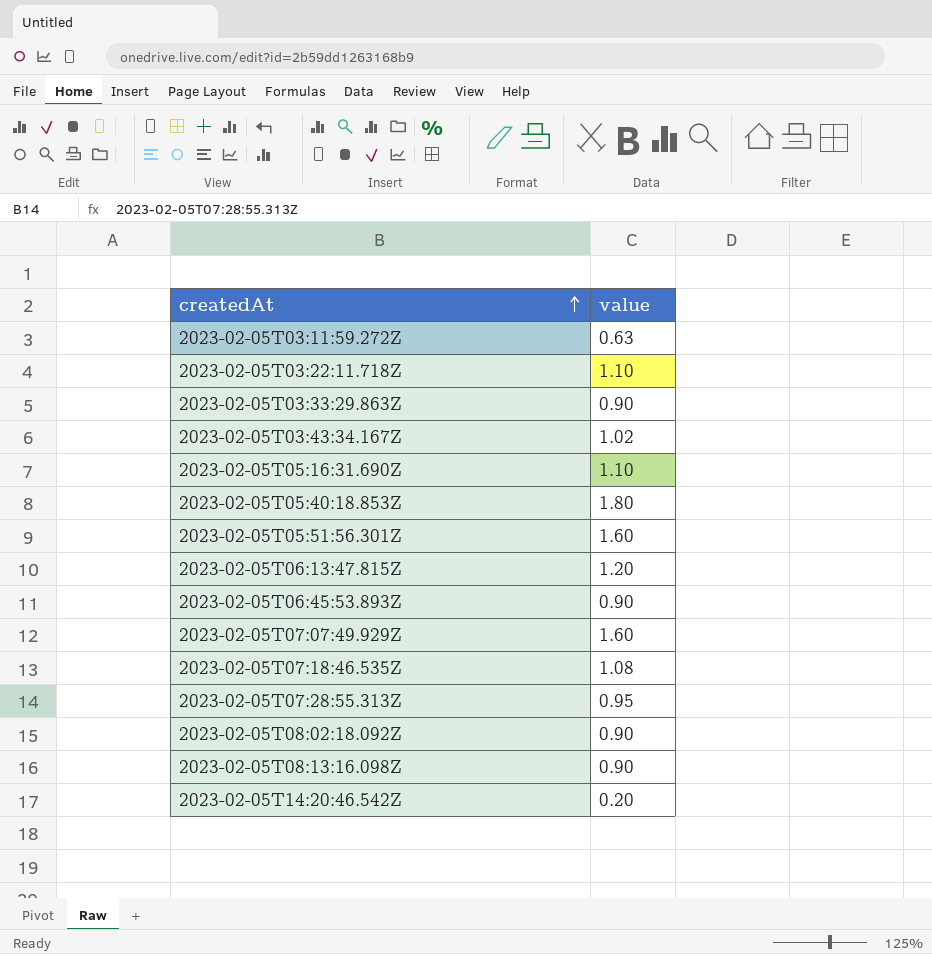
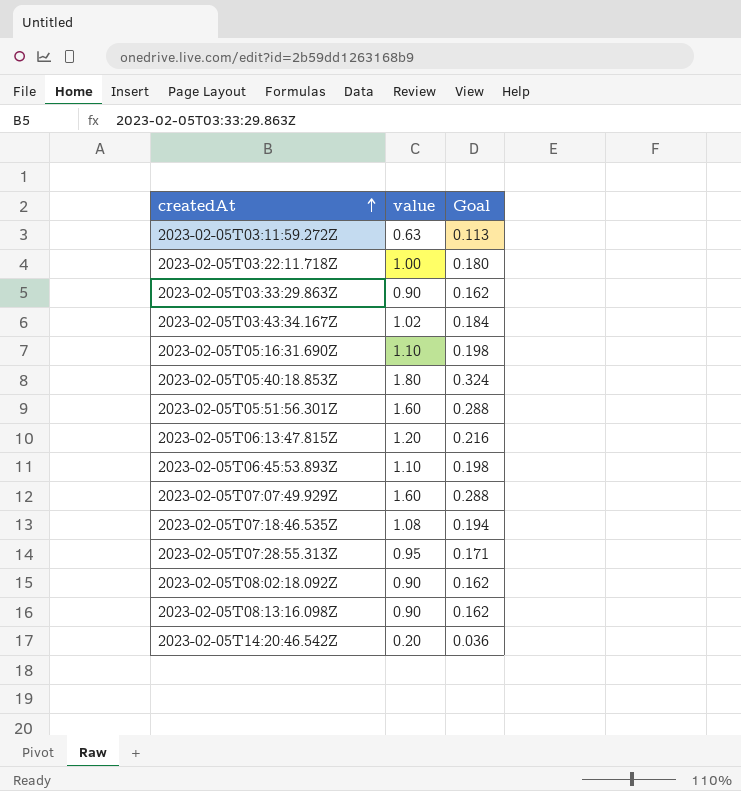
column Goal | formula: none -> [value] * 0.18
2023-02-05T03:22:11.718Z | value: 1.10 -> 1.00
2023-02-05T06:45:53.893Z | value: 0.90 -> 1.10

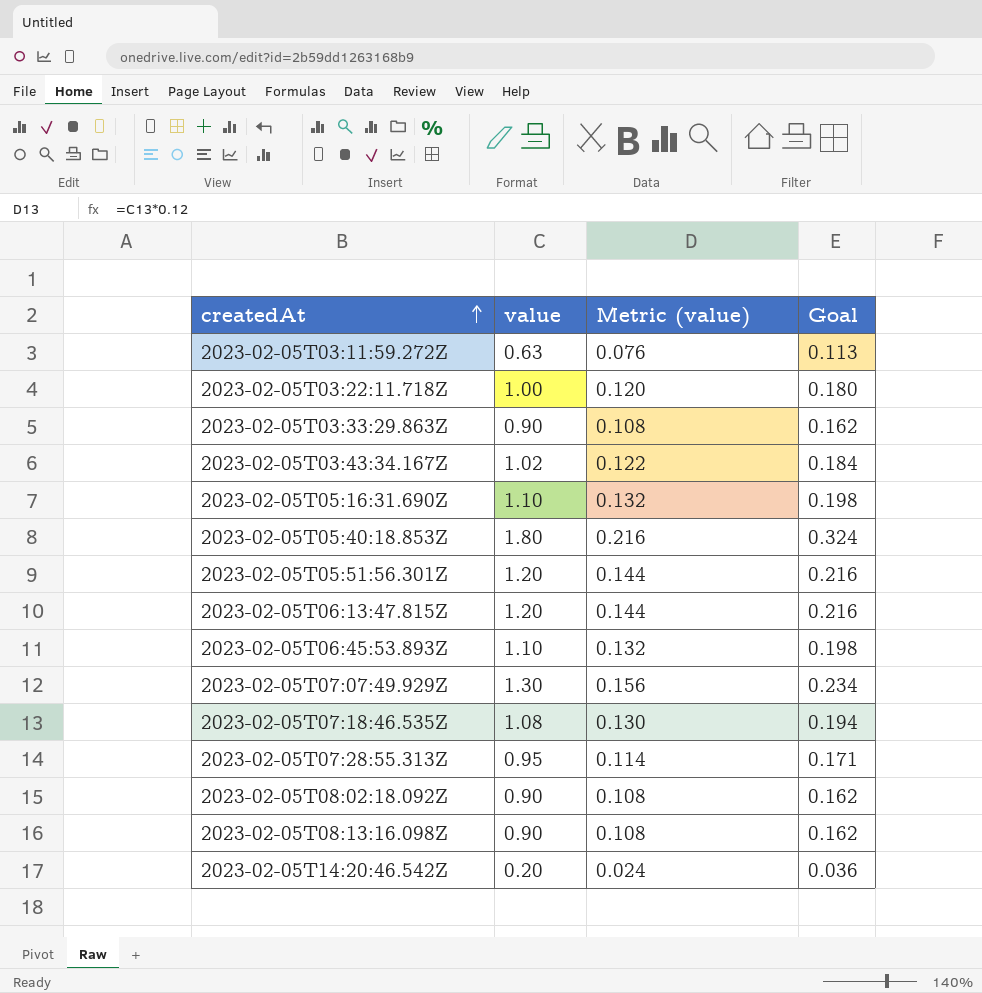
column Metric (value) | formula: none -> [value] * 0.12
2023-02-05T05:51:56.301Z | value: 1.60 -> 1.20
2023-02-05T05:51:56.301Z | Goal: 0.288 -> 0.216
2023-02-05T07:07:49.929Z | value: 1.60 -> 1.30
2023-02-05T07:07:49.929Z | Goal: 0.288 -> 0.234

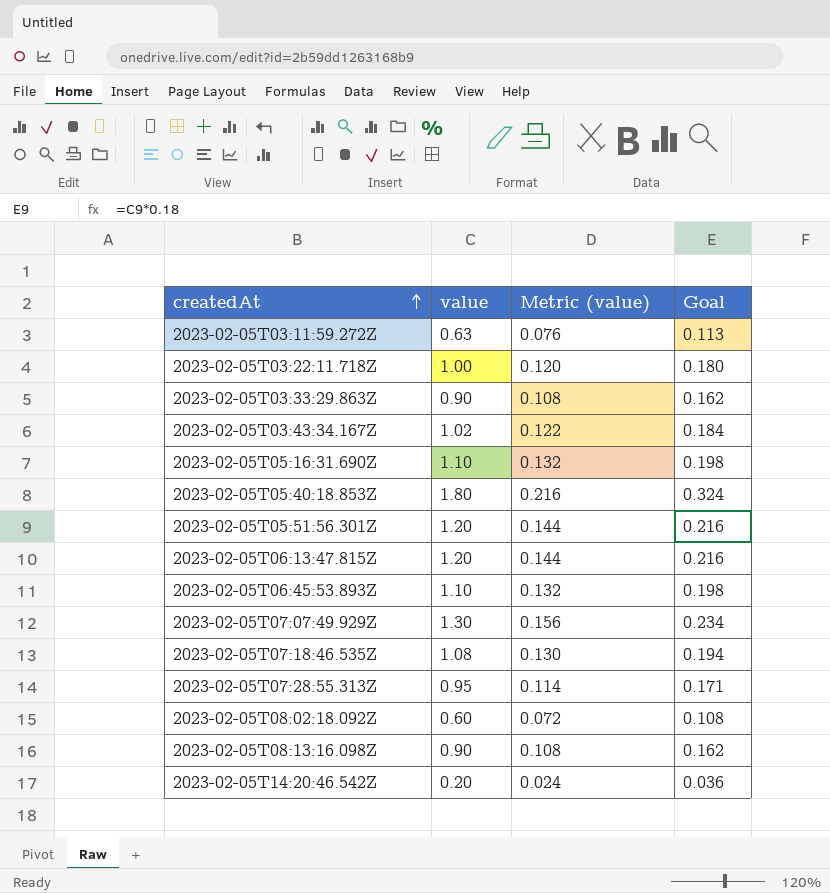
2023-02-05T08:02:18.092Z | value: 0.90 -> 0.60
2023-02-05T08:02:18.092Z | Metric (value): 0.108 -> 0.072
2023-02-05T08:02:18.092Z | Goal: 0.162 -> 0.108

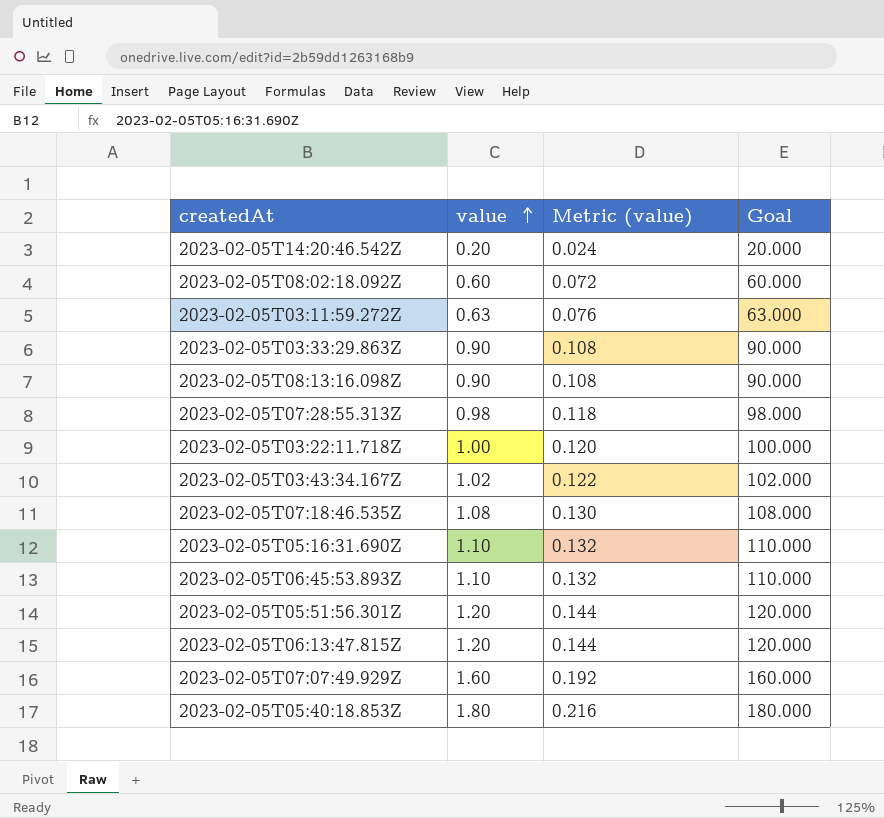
row order: createdAt ascending -> value ascending
column Goal | formula: [value] * 0.18 -> [value] * 100
2023-02-05T07:28:55.313Z | value: 0.95 -> 0.98
2023-02-05T07:28:55.313Z | Metric (value): 0.114 -> 0.118
2023-02-05T07:07:49.929Z | value: 1.30 -> 1.60
2023-02-05T07:07:49.929Z | Metric (value): 0.156 -> 0.192

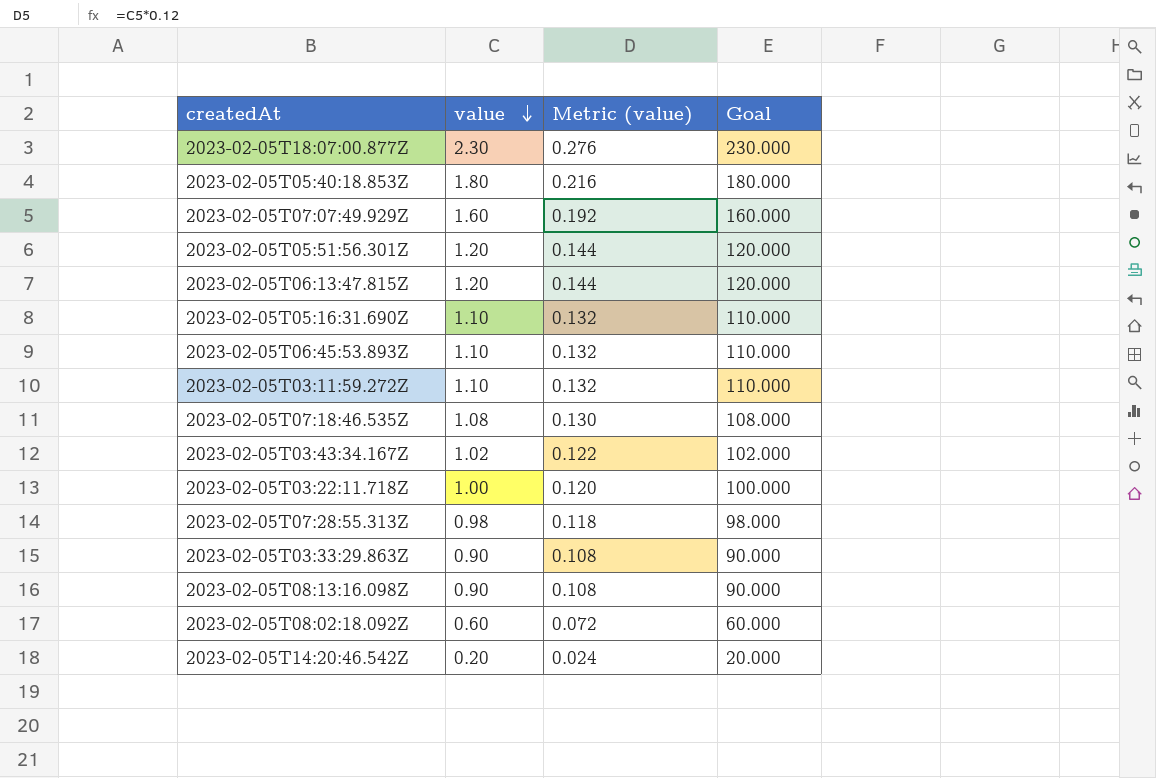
row order: value ascending -> value descending
row 2023-02-05T18:07:00.877Z: none -> 2.30 | 0.276 | 230.000
2023-02-05T03:11:59.272Z | value: 0.63 -> 1.10
2023-02-05T03:11:59.272Z | Metric (value): 0.076 -> 0.132
2023-02-05T03:11:59.272Z | Goal: 63.000 -> 110.000

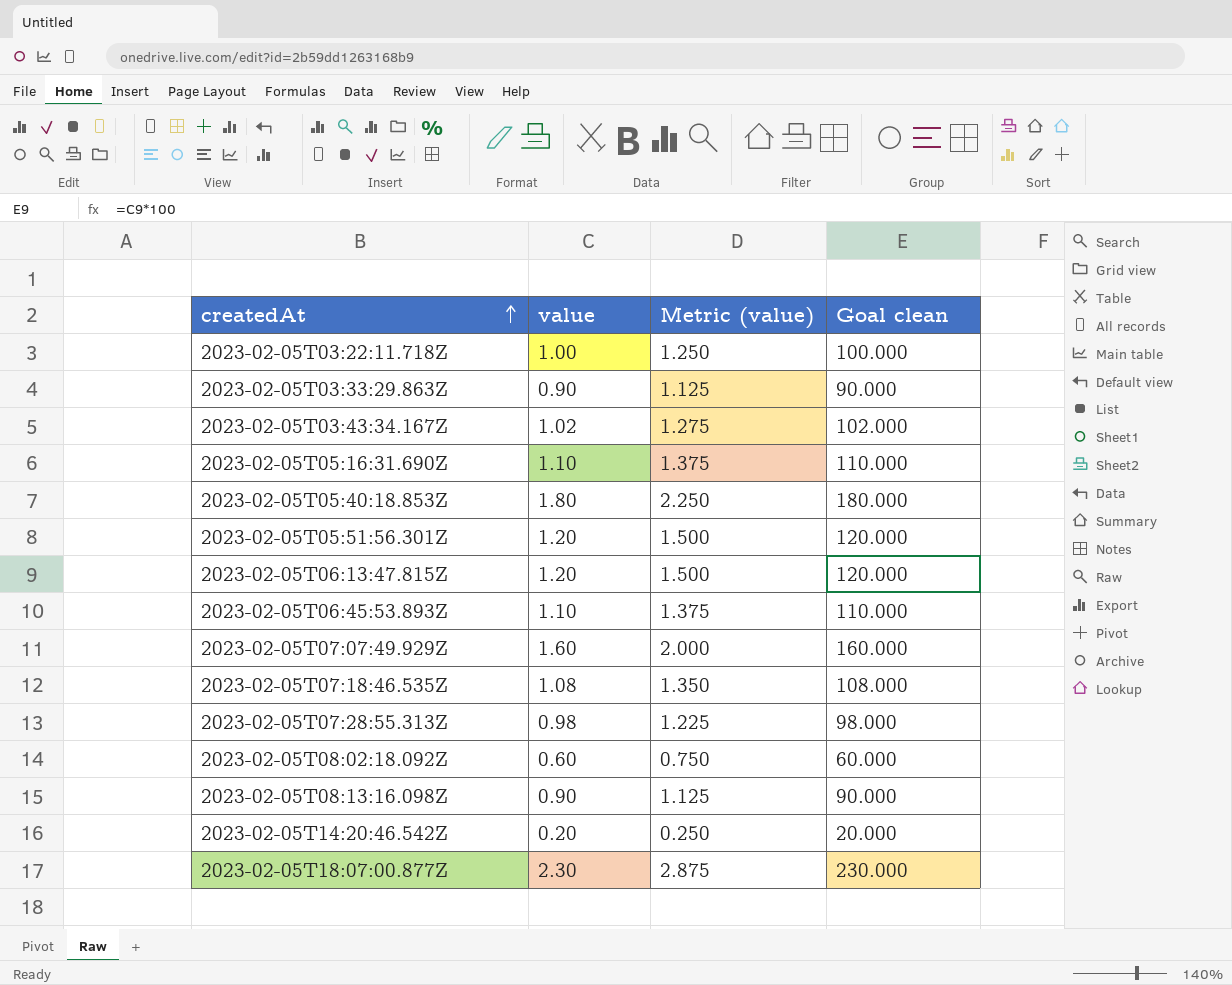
row order: value descending -> createdAt ascending
column Metric (value) | formula: [value] * 0.12 -> [value] * 1.25
column name: Goal -> Goal clean
row 2023-02-05T03:11:59.272Z: 1.10 | 0.132 | 110.000 -> none

